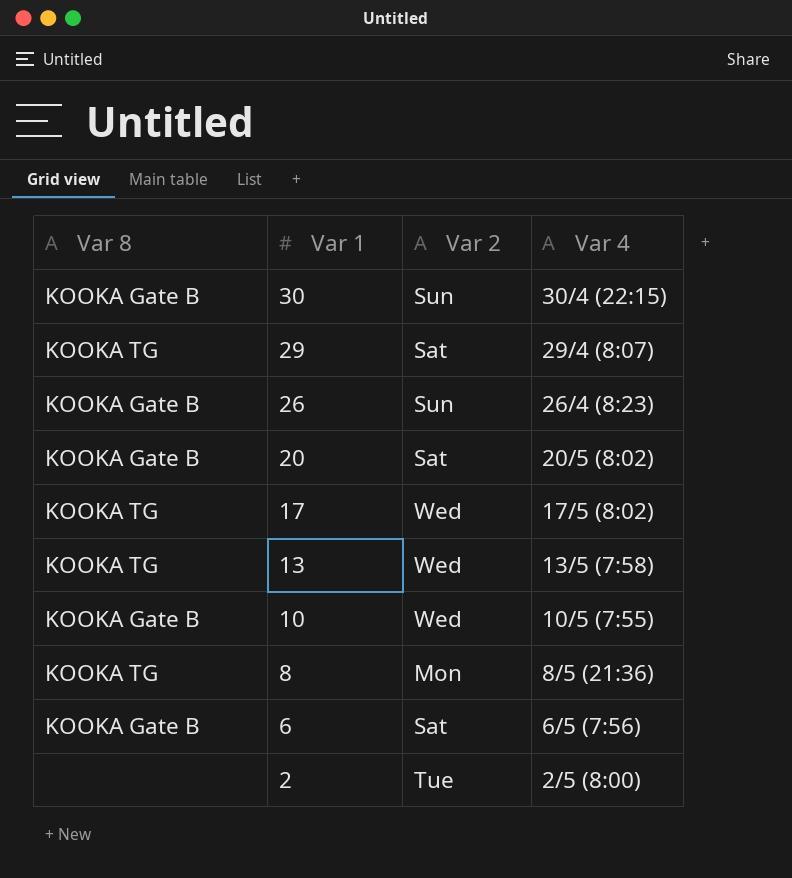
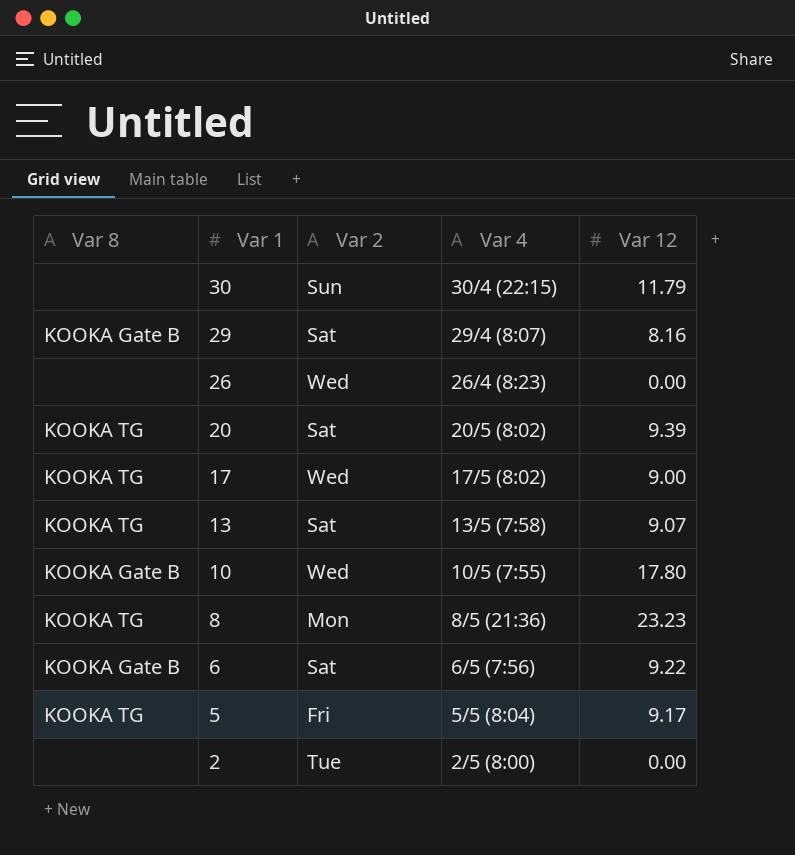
column Var 12 | position: none -> 5
30 | Var 8: KOOKA Gate B -> none
29 | Var 8: KOOKA TG -> KOOKA Gate B
26 | Var 8: KOOKA Gate B -> none
26 | Var 2: Sun -> Wed
20 | Var 8: KOOKA Gate B -> KOOKA TG
13 | Var 2: Wed -> Sat
row 5: none -> KOOKA TG | Fri | 5/5 (8:04) | 9.17

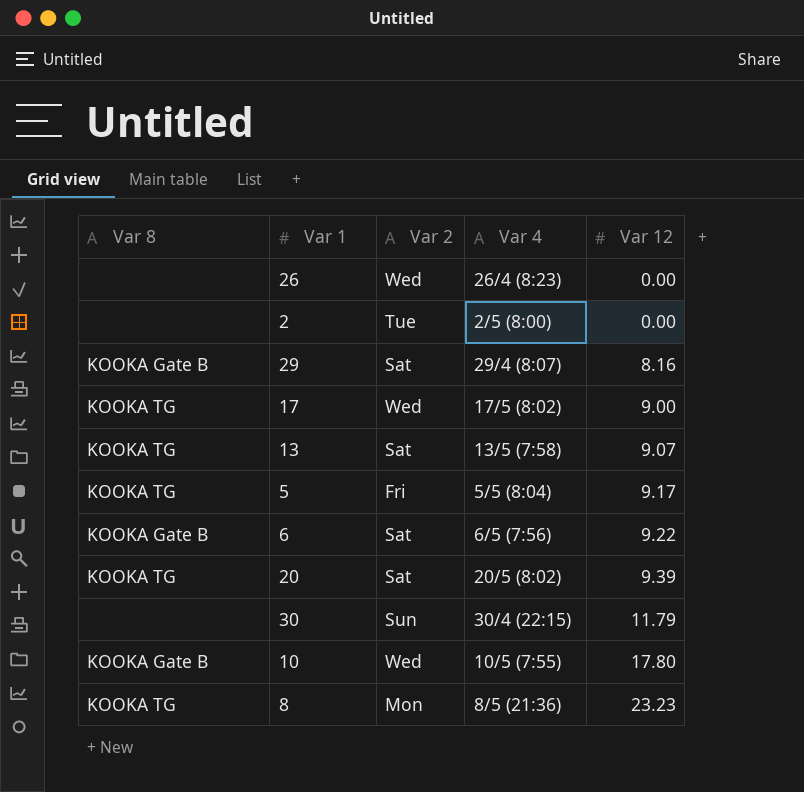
row order: Var 1 descending -> Var 12 ascending

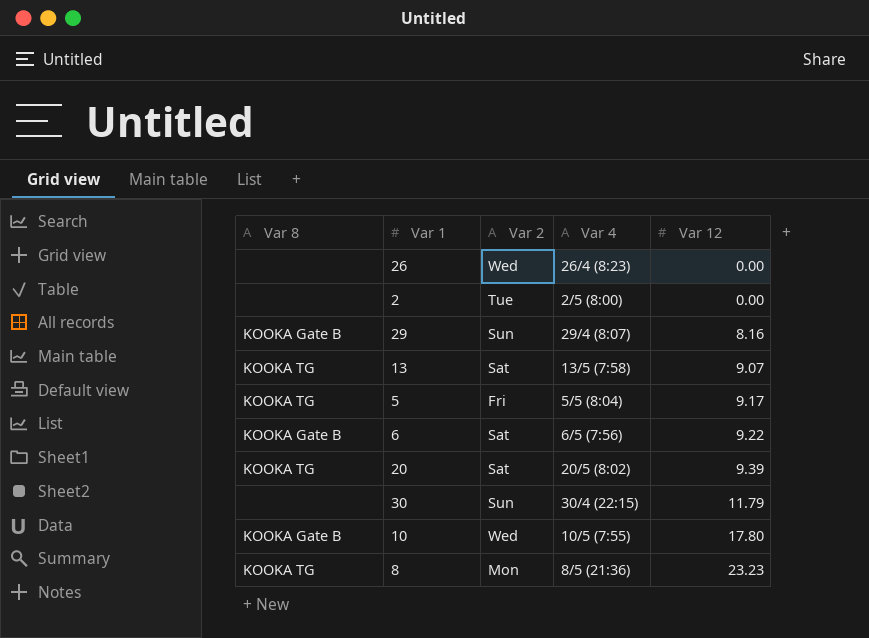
row 17: KOOKA TG | Wed | 17/5 (8:02) | 9.00 -> none
29 | Var 2: Sat -> Sun

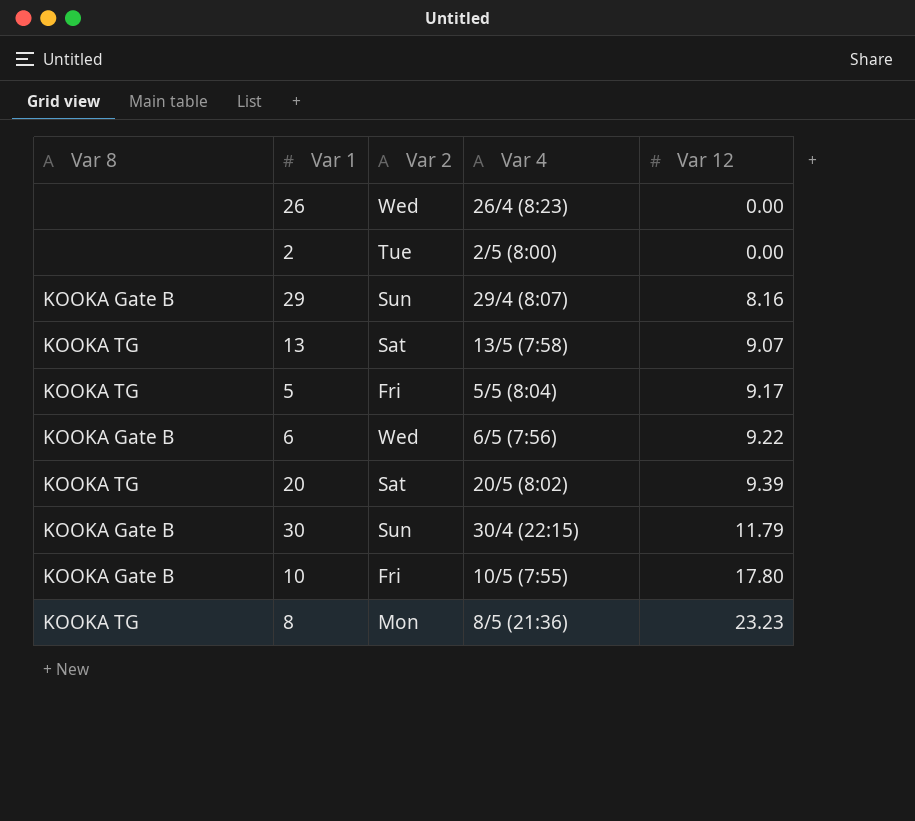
6 | Var 2: Sat -> Wed
30 | Var 8: none -> KOOKA Gate B
10 | Var 2: Wed -> Fri

